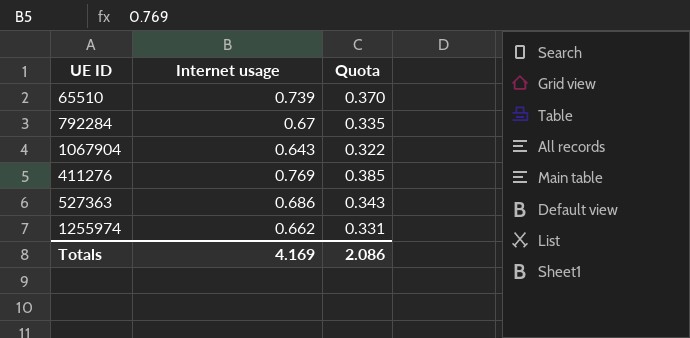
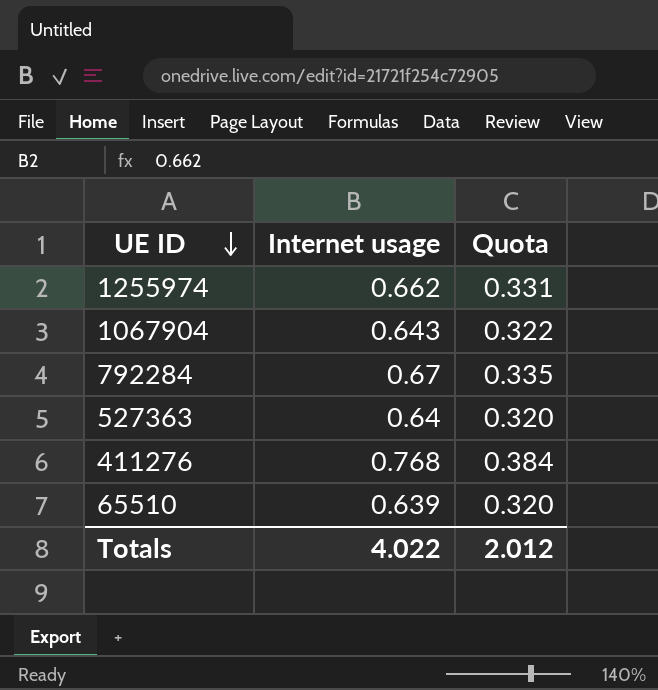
row order: none -> UE ID descending
527363 | Internet usage: 0.686 -> 0.64
527363 | Quota: 0.343 -> 0.320
411276 | Internet usage: 0.769 -> 0.768
411276 | Quota: 0.385 -> 0.384
65510 | Internet usage: 0.739 -> 0.639
65510 | Quota: 0.370 -> 0.320
Totals | Internet usage: 4.169 -> 4.022
Totals | Quota: 2.086 -> 2.012

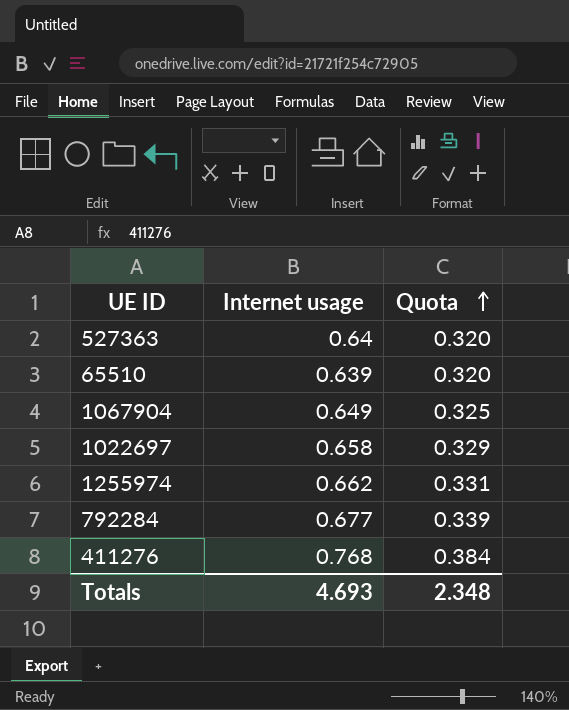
row order: UE ID descending -> Quota ascending
1067904 | Internet usage: 0.643 -> 0.649
1067904 | Quota: 0.322 -> 0.325
row 1022697: none -> 0.658 | 0.329
792284 | Internet usage: 0.67 -> 0.677
792284 | Quota: 0.335 -> 0.339
Totals | Internet usage: 4.022 -> 4.693
Totals | Quota: 2.012 -> 2.348

